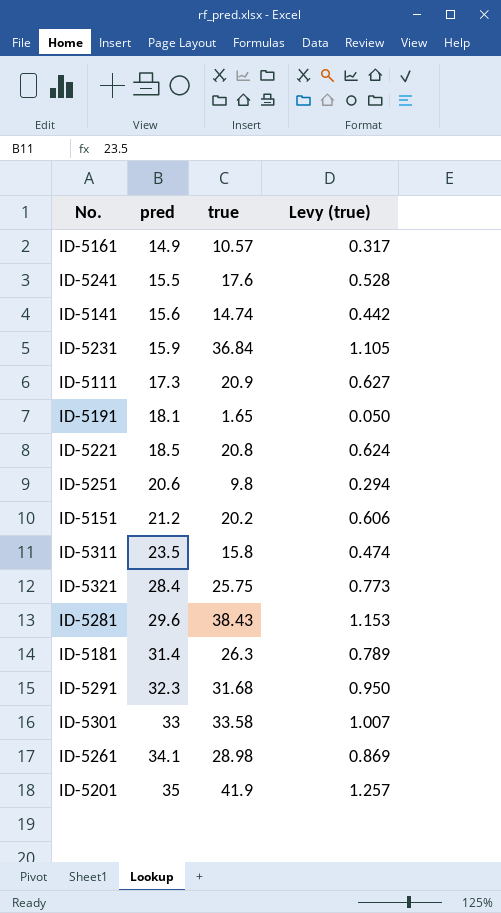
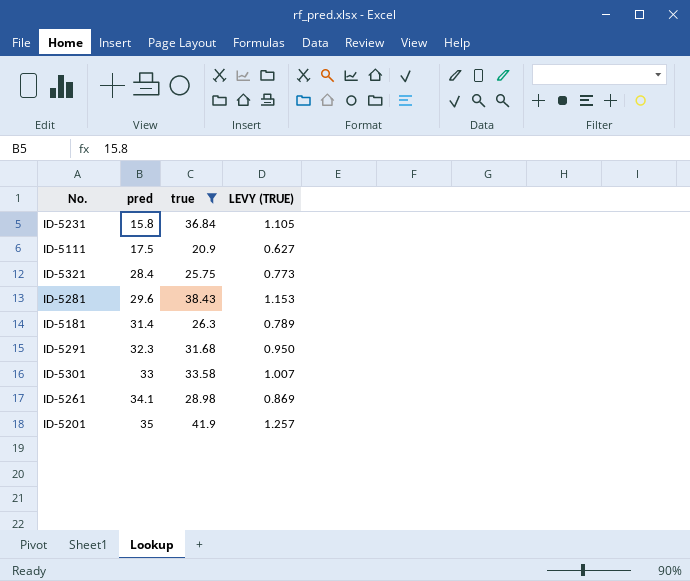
filter: none -> true >= 20.9
column name: Levy (true) -> LEVY (TRUE)
ID-5231 | pred: 15.9 -> 15.8
ID-5111 | pred: 17.3 -> 17.5

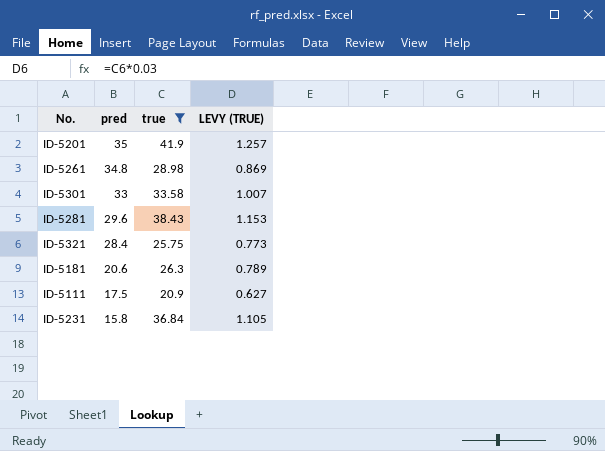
row order: pred ascending -> pred descending
row ID-5291: 32.3 | 31.68 | 0.950 -> none
ID-5261 | pred: 34.1 -> 34.8
ID-5181 | pred: 31.4 -> 20.6

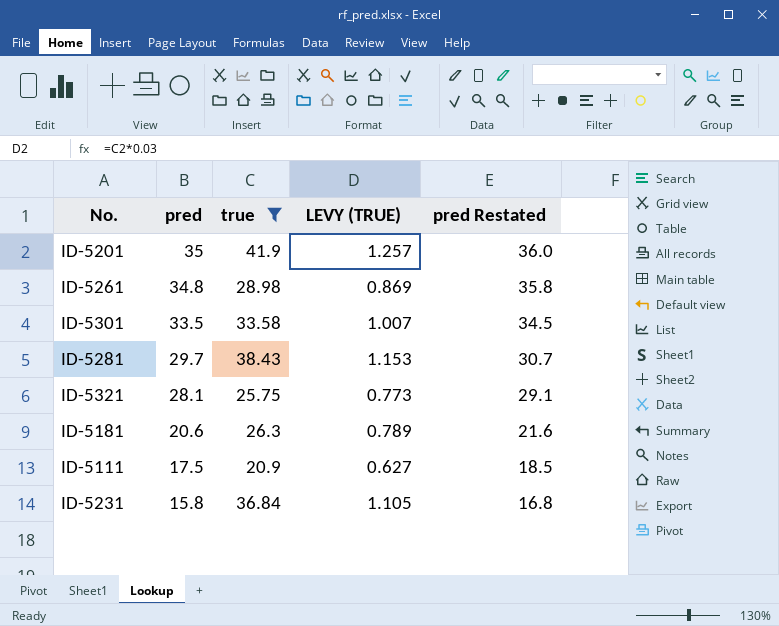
column pred Restated | formula: none -> [pred] + 1
ID-5301 | pred: 33 -> 33.5
ID-5281 | pred: 29.6 -> 29.7
ID-5321 | pred: 28.4 -> 28.1

